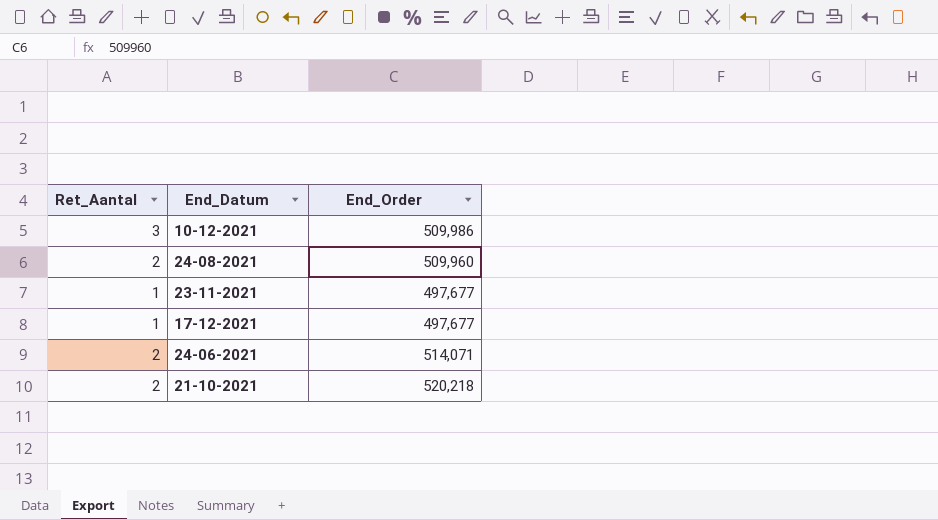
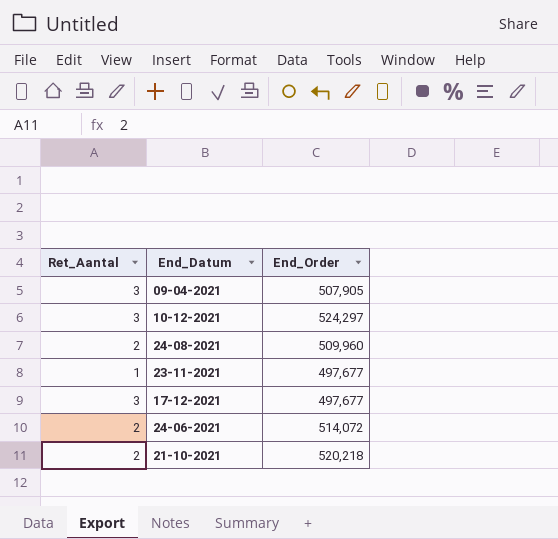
row 09-04-2021: none -> 3 | 507,905
10-12-2021 | End_Order: 509,986 -> 524,297
17-12-2021 | Ret_Aantal: 1 -> 3
24-06-2021 | End_Order: 514,071 -> 514,072

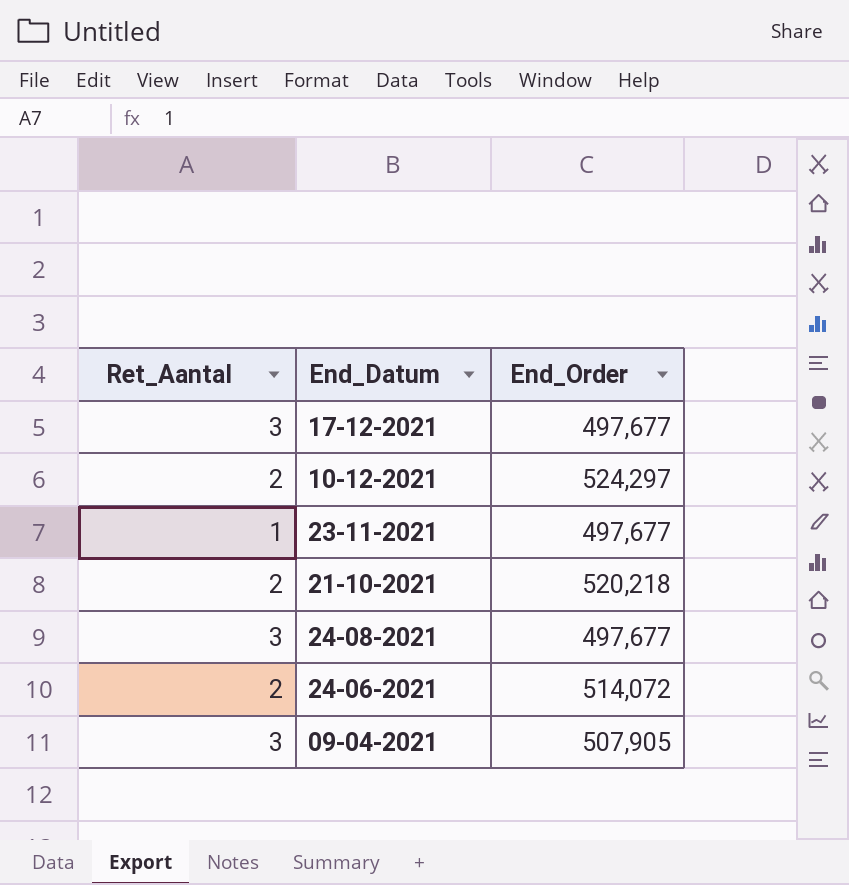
row order: none -> End_Datum descending
10-12-2021 | Ret_Aantal: 3 -> 2
24-08-2021 | Ret_Aantal: 2 -> 3
24-08-2021 | End_Order: 509,960 -> 497,677

